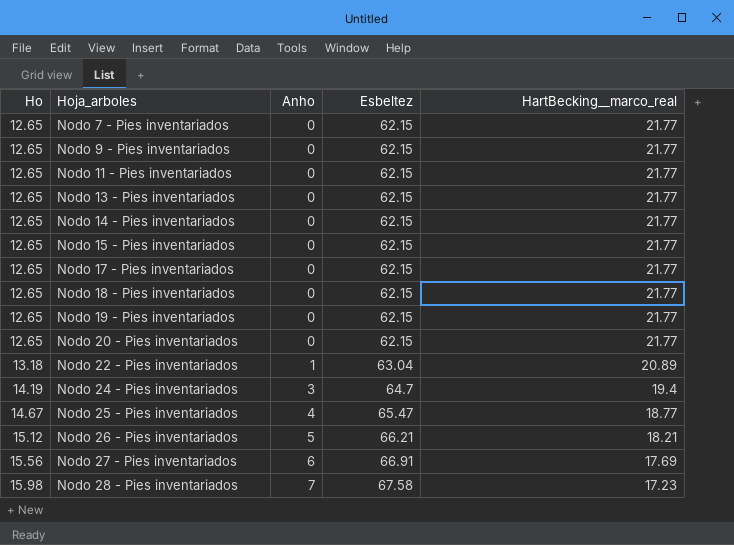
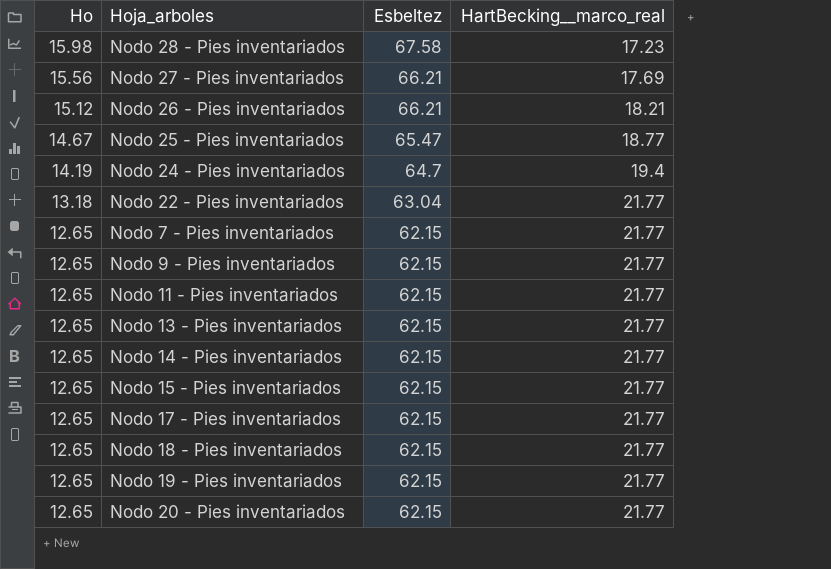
row order: Ho ascending -> Ho descending
column Anho | position: 3 -> none
Nodo 27 - Pies inventariados | Esbeltez: 66.91 -> 66.21
Nodo 22 - Pies inventariados | HartBecking__marco_real: 20.89 -> 21.77

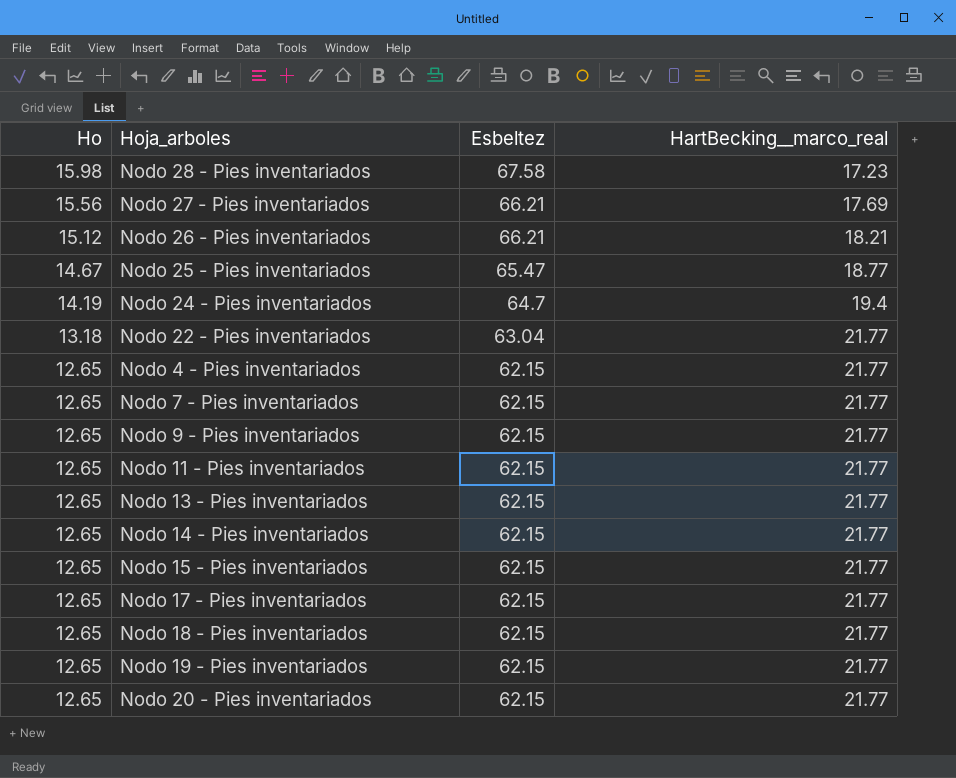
row Nodo 4 - Pies inventariados: none -> 12.65 | 62.15 | 21.77

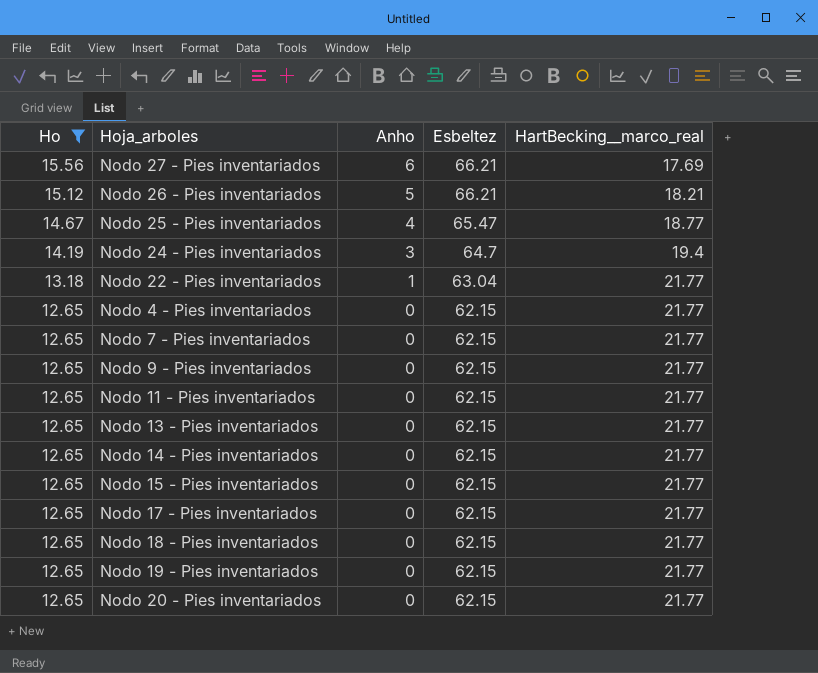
filter: none -> Ho != 15.98
column Anho | position: none -> 3

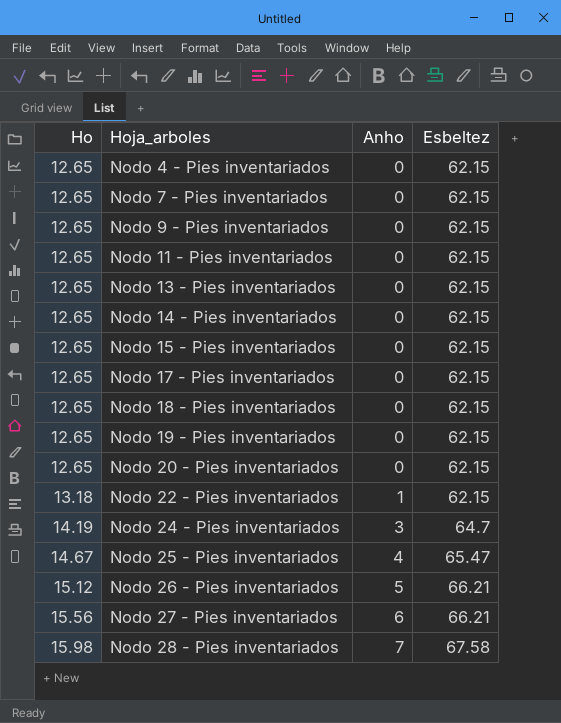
filter: Ho != 15.98 -> none
row order: Ho descending -> Ho ascending
column HartBecking__marco_real | position: 5 -> none
Nodo 22 - Pies inventariados | Esbeltez: 63.04 -> 62.15

